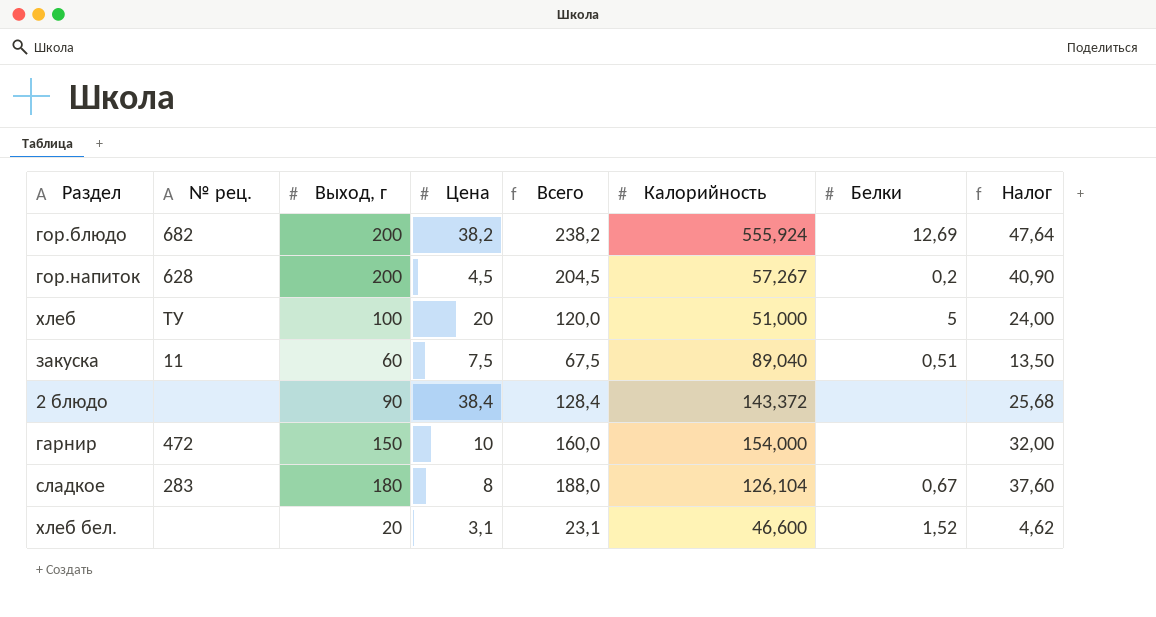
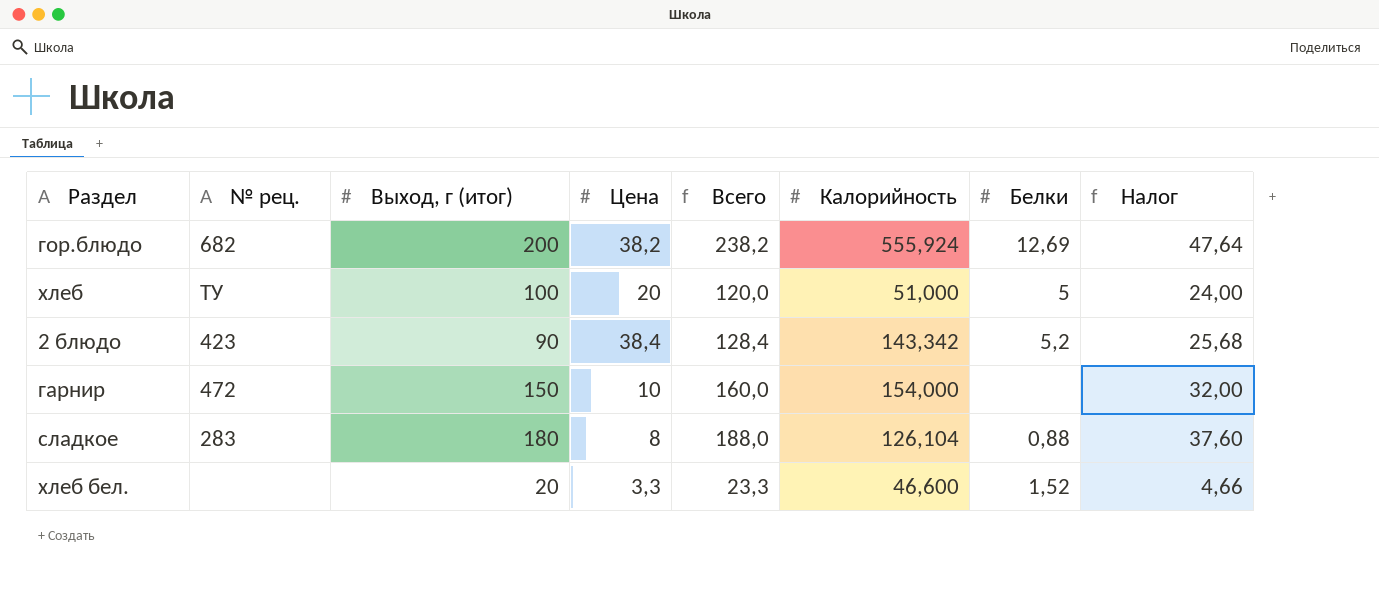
column name: Выход, г -> Выход, г (итог)
row гор.напиток: 628 | 200 | 4,5 | 204,5 | 57,267 | 0,2 | 40,90 -> none
row закуска: 11 | 60 | 7,5 | 67,5 | 89,040 | 0,51 | 13,50 -> none
2 блюдо | № рец.: none -> 423
2 блюдо | Калорийность: 143,372 -> 143,342
2 блюдо | Белки: none -> 5,2
сладкое | Белки: 0,67 -> 0,88
хлеб бел. | Цена: 3,1 -> 3,3
хлеб бел. | Всего: 23,1 -> 23,3
хлеб бел. | Налог: 4,62 -> 4,66

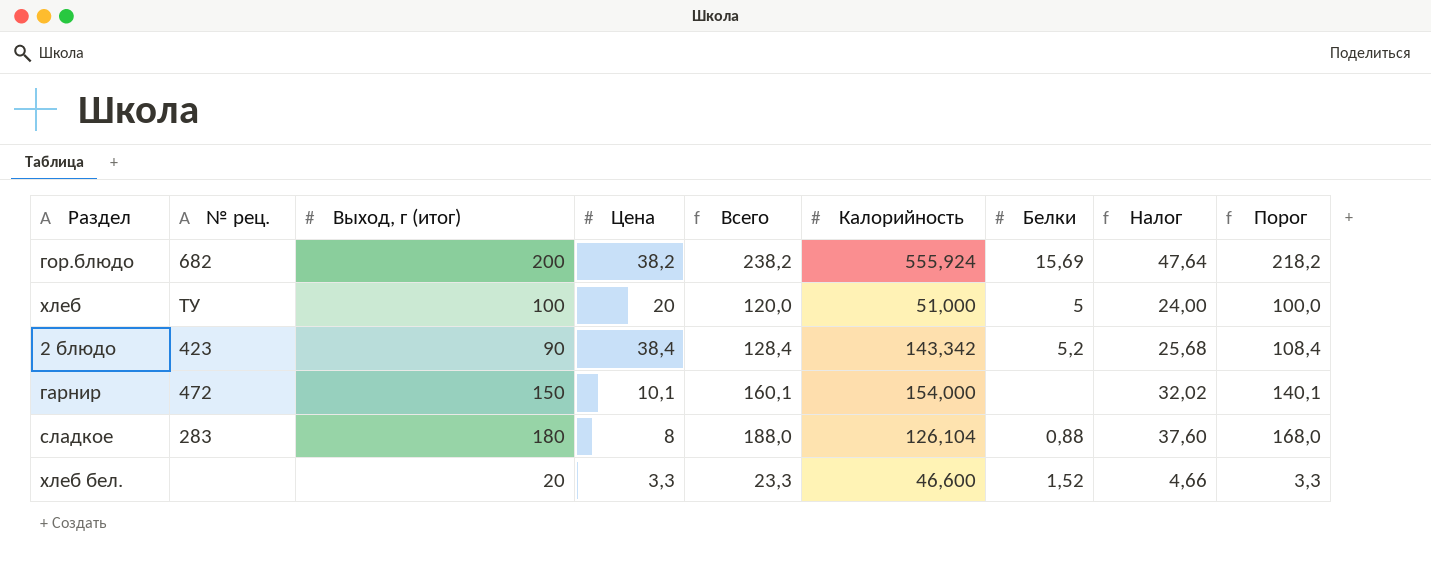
column Порог | formula: none -> [Всего] - 20
гор.блюдо | Белки: 12,69 -> 15,69
гарнир | Цена: 10 -> 10,1
гарнир | Всего: 160,0 -> 160,1
гарнир | Налог: 32,00 -> 32,02

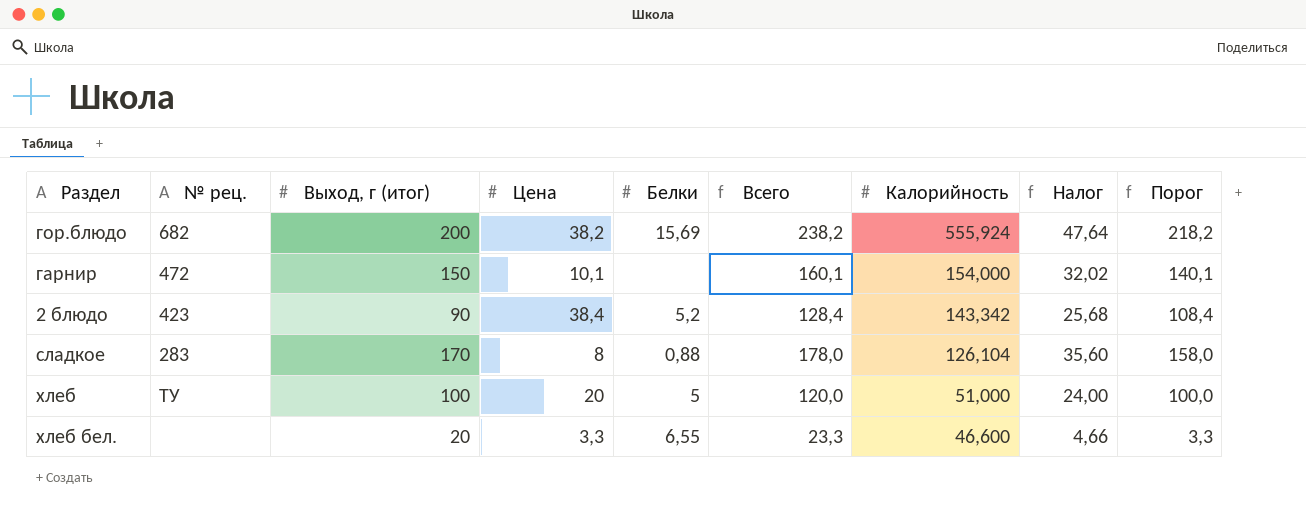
row order: none -> Калорийность descending
column Белки | position: 7 -> 5
сладкое | Выход, г (итог): 180 -> 170
сладкое | Всего: 188,0 -> 178,0
сладкое | Налог: 37,60 -> 35,60
сладкое | Порог: 168,0 -> 158,0
хлеб бел. | Белки: 1,52 -> 6,55

